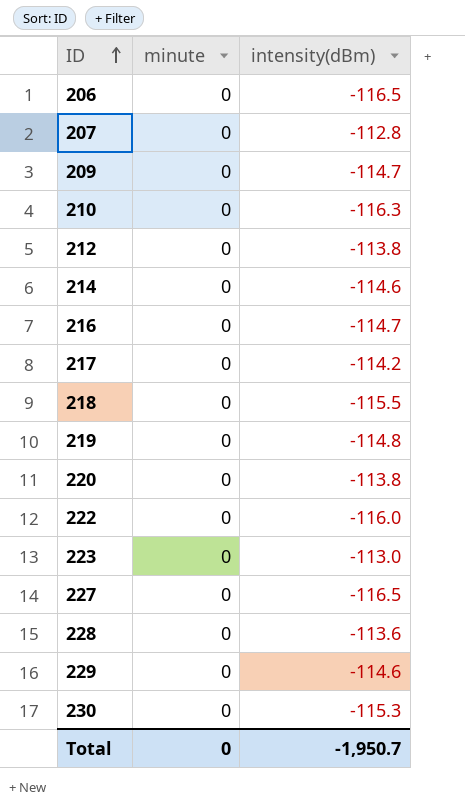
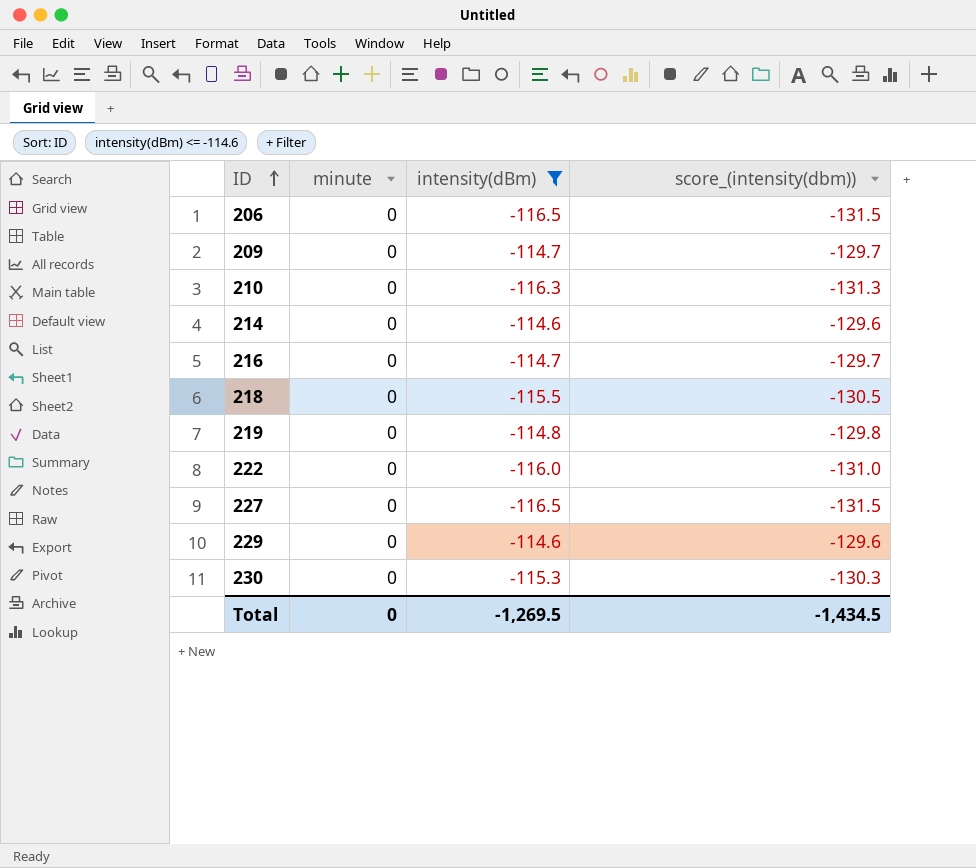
filter: none -> intensity(dBm) <= -114.6
column score_(intensity(dbm)) | formula: none -> [intensity(dBm)] - 15
Total | intensity(dBm): -1,950.7 -> -1,269.5

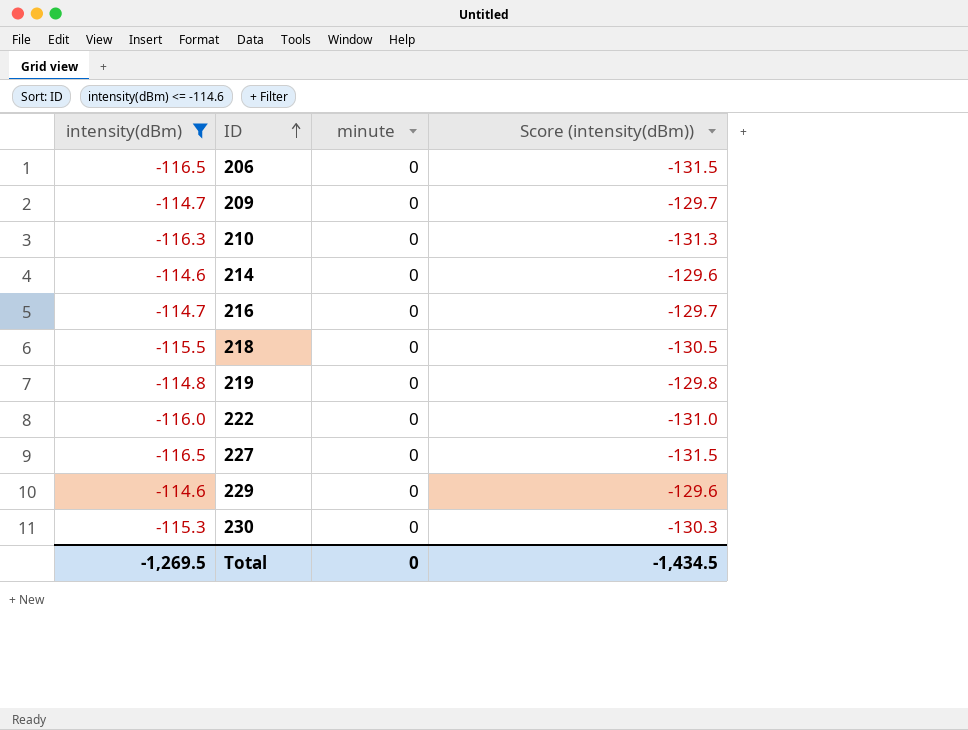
column intensity(dBm) | position: 3 -> 1
column name: score_(intensity(dbm)) -> Score (intensity(dBm))

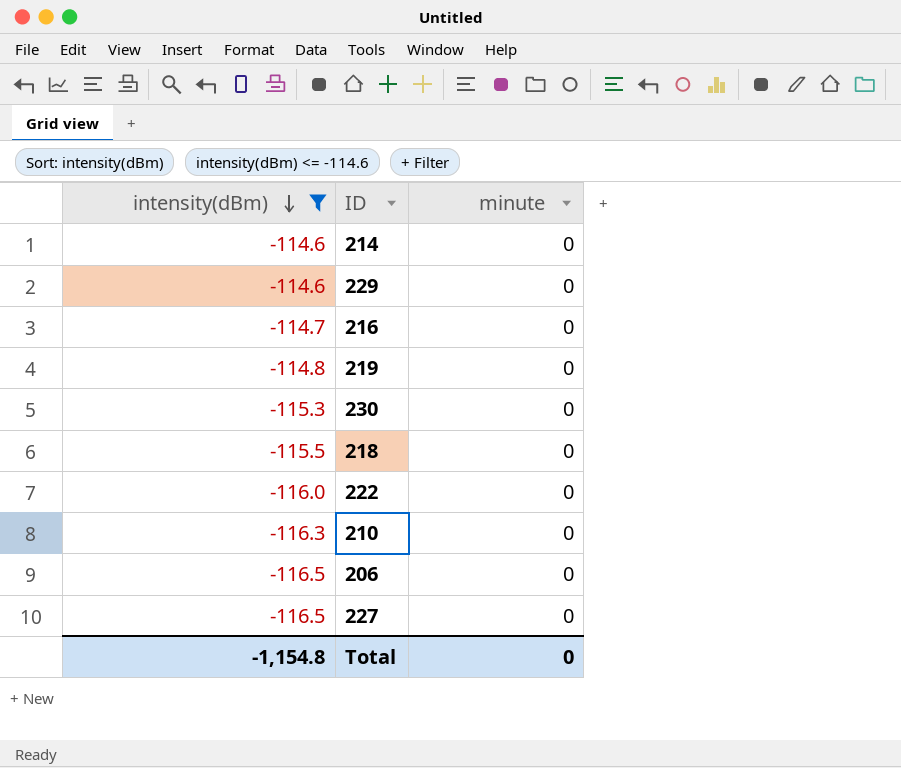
row order: ID ascending -> intensity(dBm) descending
column Score (intensity(dBm)) | formula: [intensity(dBm)] - 15 -> none
row 209: -114.7 | 0 | -129.7 -> none
Total | intensity(dBm): -1,269.5 -> -1,154.8

